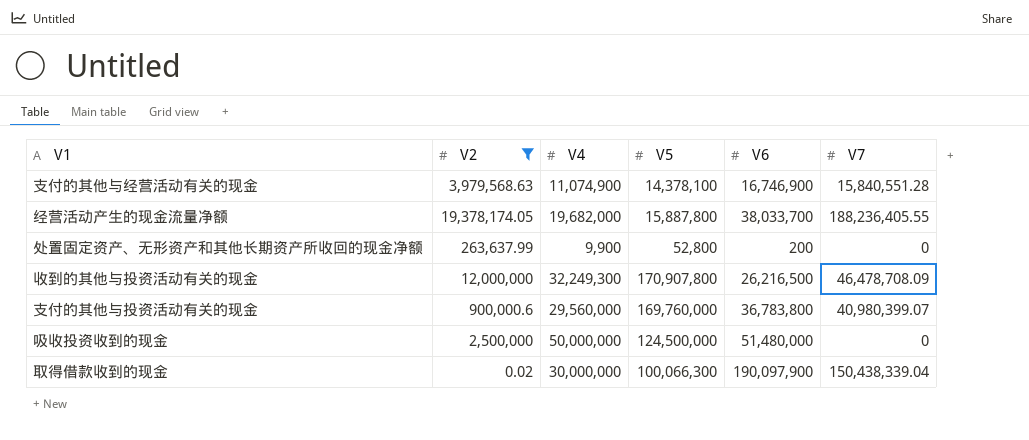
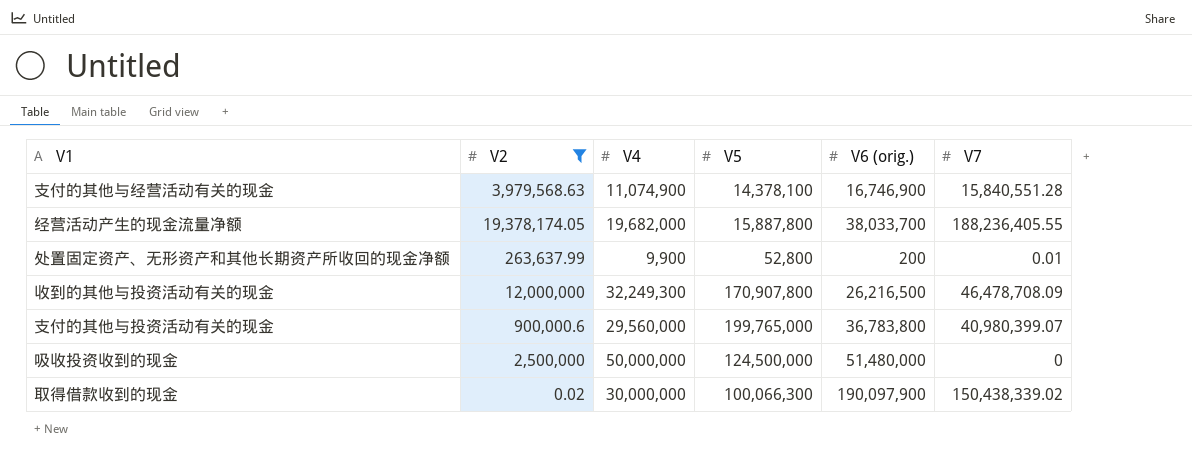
column name: V6 -> V6 (orig.)
处置固定资产、无形资产和其他长期资产所收回的现金净额 | V7: 0 -> 0.01
支付的其他与投资活动有关的现金 | V5: 169,760,000 -> 199,765,000
取得借款收到的现金 | V7: 150,438,339.04 -> 150,438,339.02

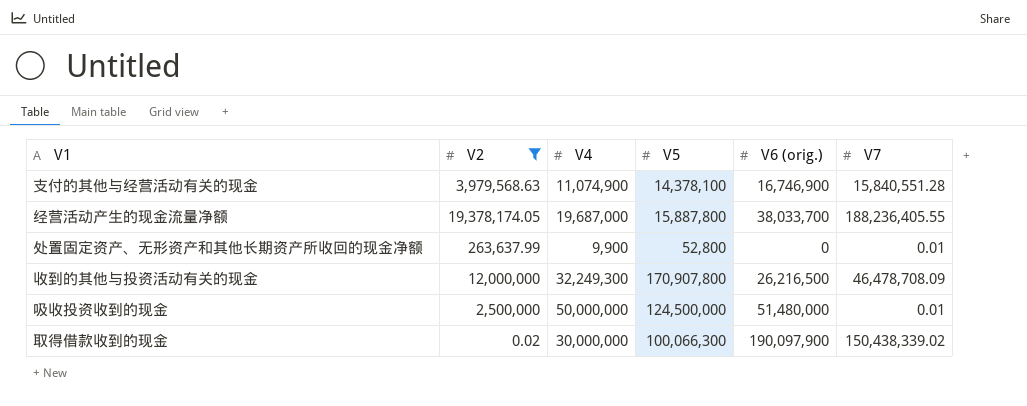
row 支付的其他与投资活动有关的现金: 900,000.6 | 29,560,000 | 199,765,000 | 36,783,800 | 40,980,399.07 -> none
经营活动产生的现金流量净额 | V4: 19,682,000 -> 19,687,000
处置固定资产、无形资产和其他长期资产所收回的现金净额 | V6 (orig.): 200 -> 0
吸收投资收到的现金 | V7: 0 -> 0.01

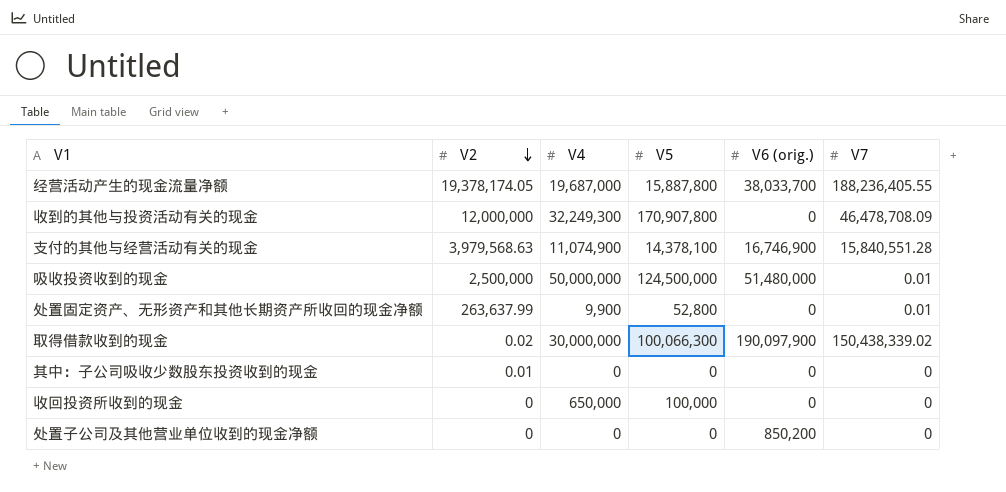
filter: V2 >= 0.02 -> none
row order: none -> V2 descending
收到的其他与投资活动有关的现金 | V6 (orig.): 26,216,500 -> 0

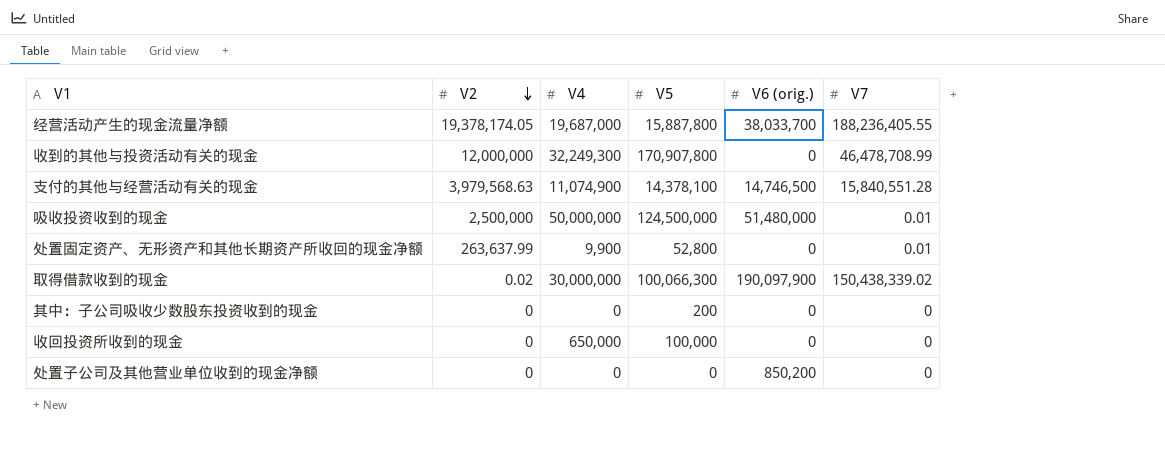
收到的其他与投资活动有关的现金 | V7: 46,478,708.09 -> 46,478,708.99
支付的其他与经营活动有关的现金 | V6 (orig.): 16,746,900 -> 14,746,500
其中：子公司吸收少数股东投资收到的现金 | V2: 0.01 -> 0
其中：子公司吸收少数股东投资收到的现金 | V5: 0 -> 200

